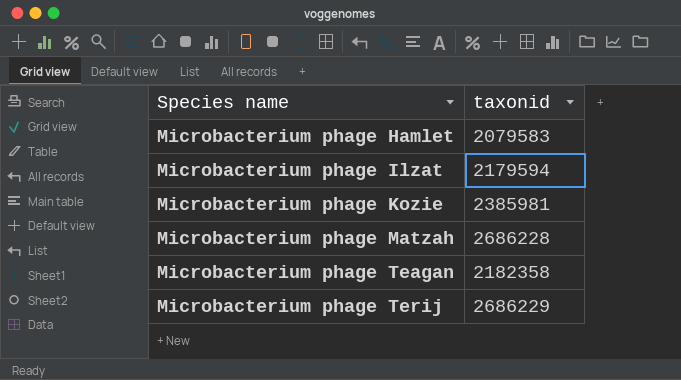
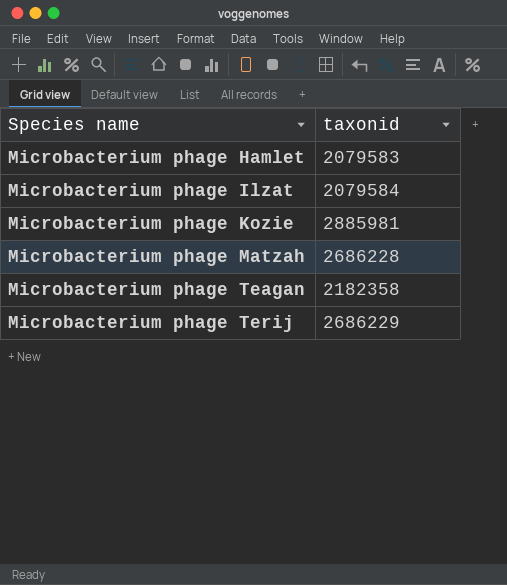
Microbacterium phage Ilzat | taxonid: 2179594 -> 2079584
Microbacterium phage Kozie | taxonid: 2385981 -> 2885981

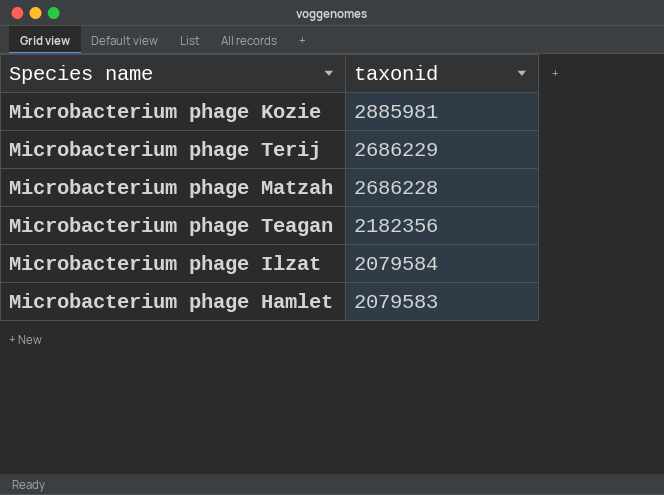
row order: Species name ascending -> taxonid descending
Microbacterium phage Teagan | taxonid: 2182358 -> 2182356

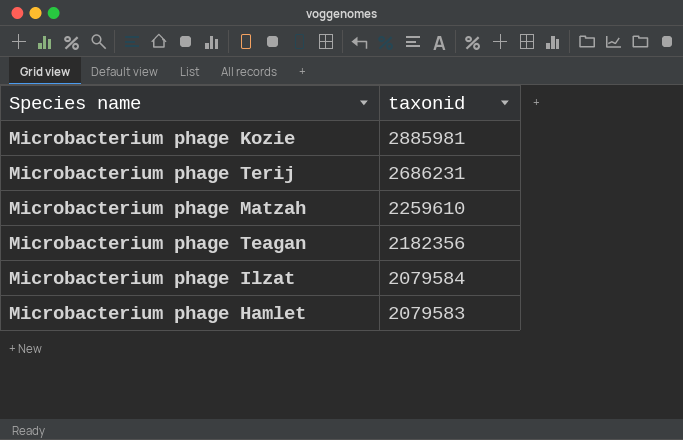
Microbacterium phage Terij | taxonid: 2686229 -> 2686231
Microbacterium phage Matzah | taxonid: 2686228 -> 2259610

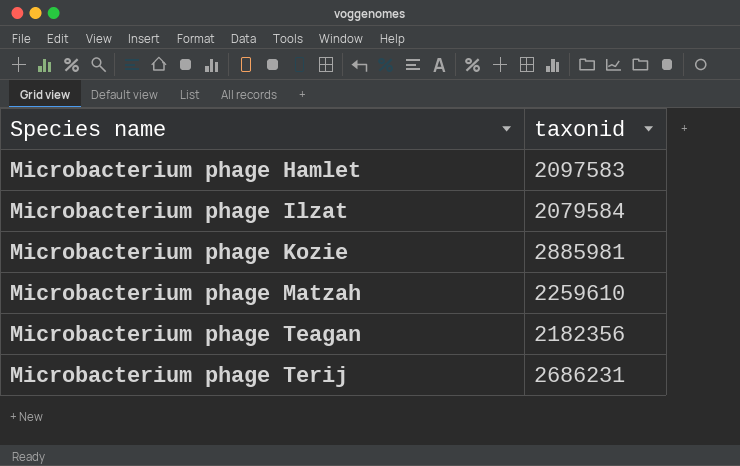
row order: taxonid descending -> Species name ascending
Microbacterium phage Hamlet | taxonid: 2079583 -> 2097583

